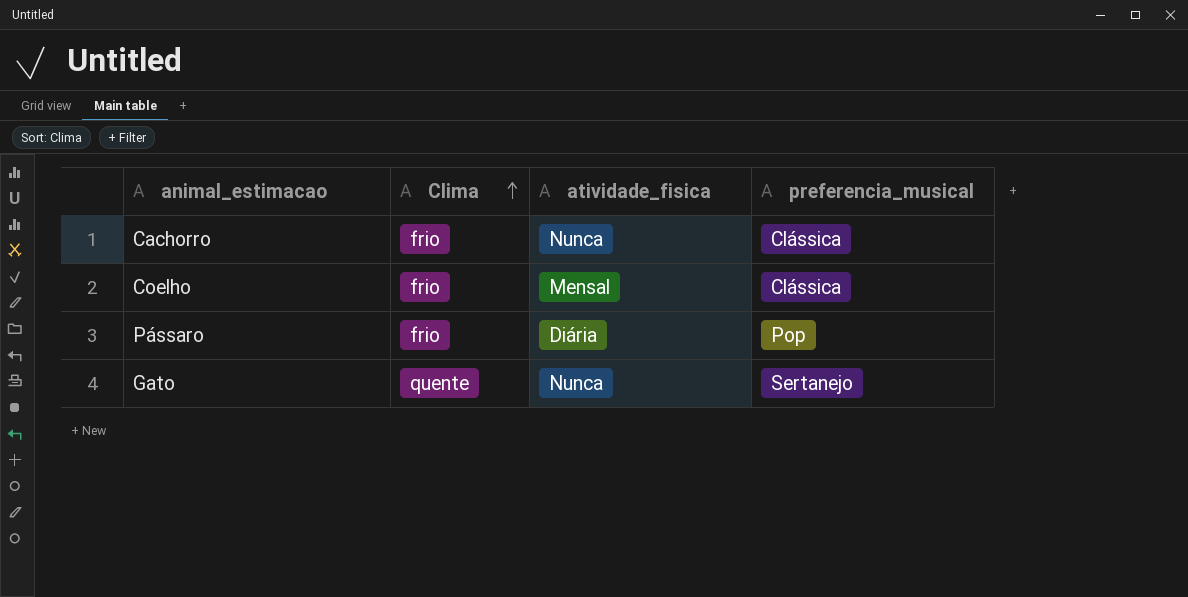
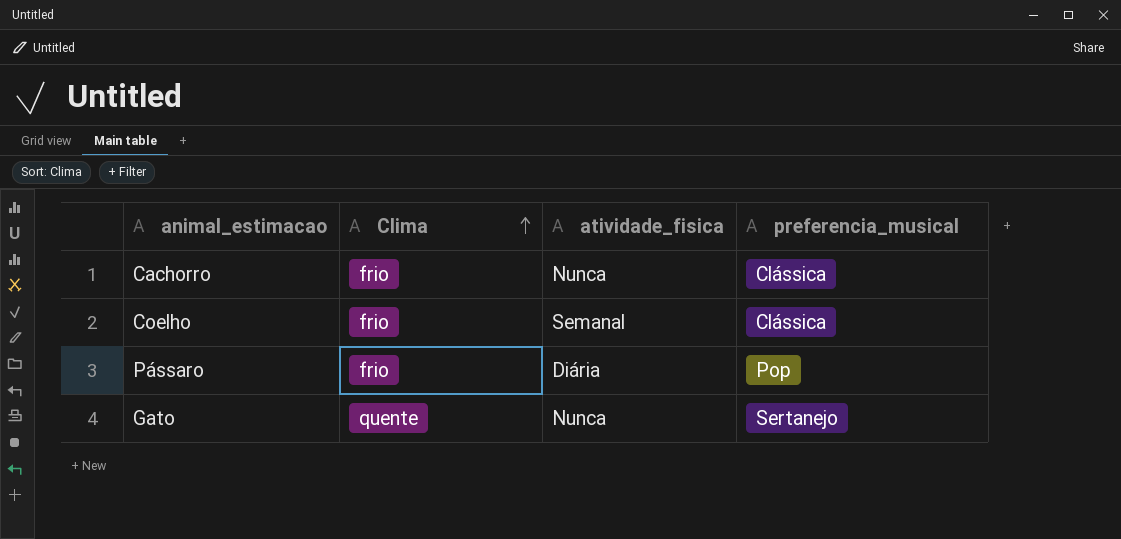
Coelho | atividade_fisica: Mensal -> Semanal

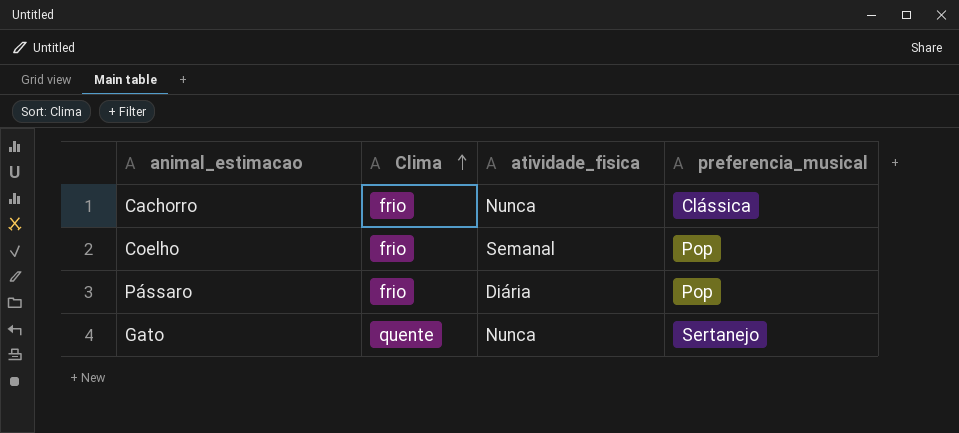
Coelho | preferencia_musical: Clássica -> Pop

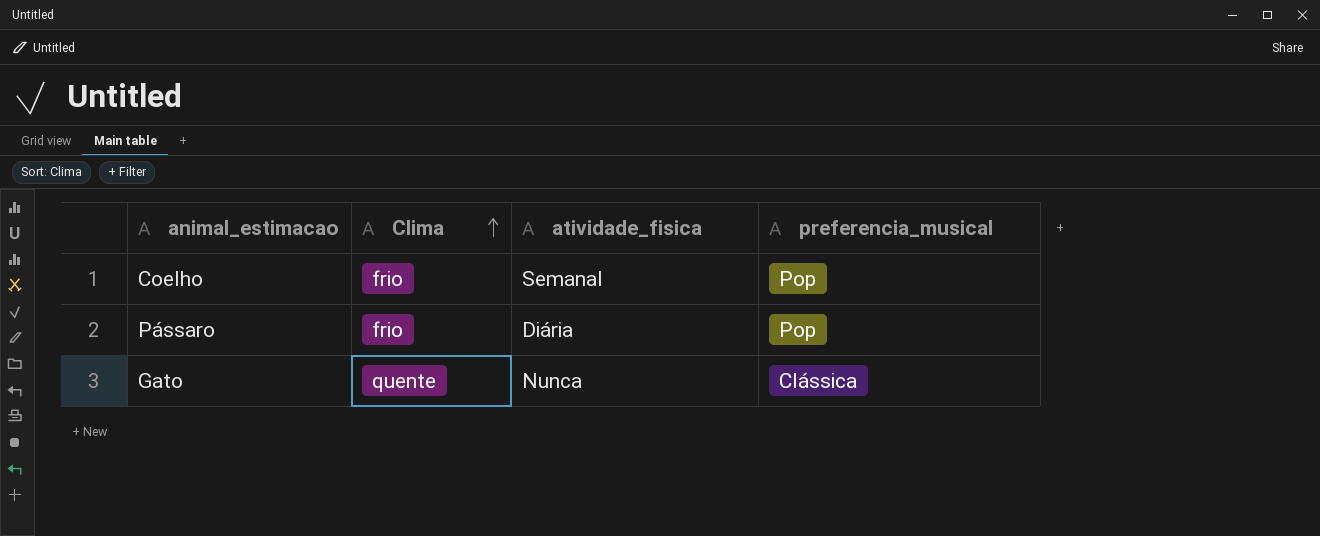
row Cachorro: frio | Nunca | Clássica -> none
Gato | preferencia_musical: Sertanejo -> Clássica

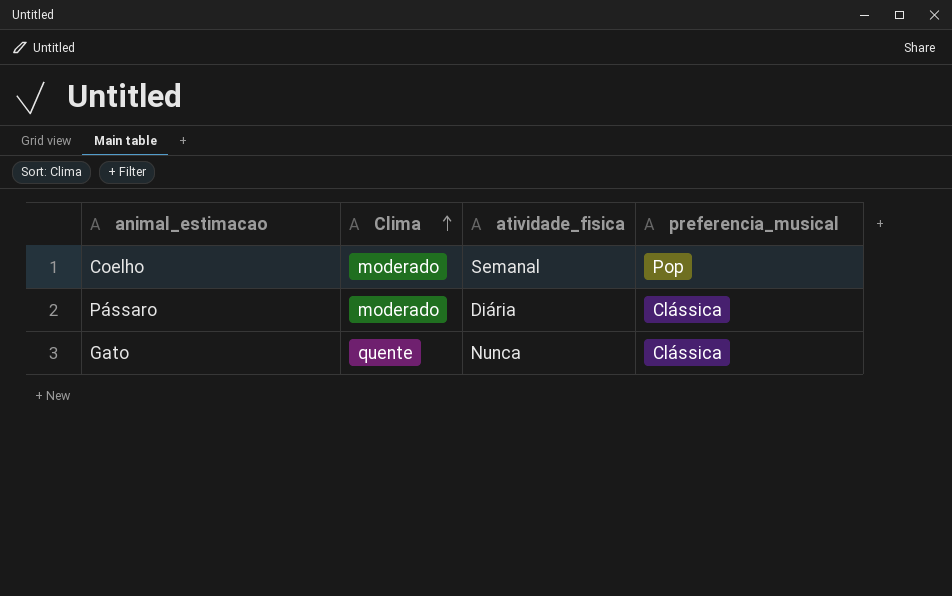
Coelho | Clima: frio -> moderado
Pássaro | Clima: frio -> moderado
Pássaro | preferencia_musical: Pop -> Clássica

